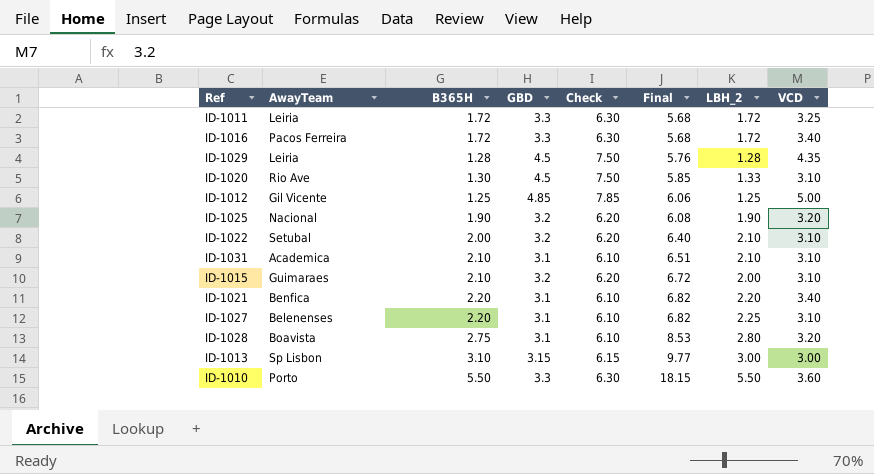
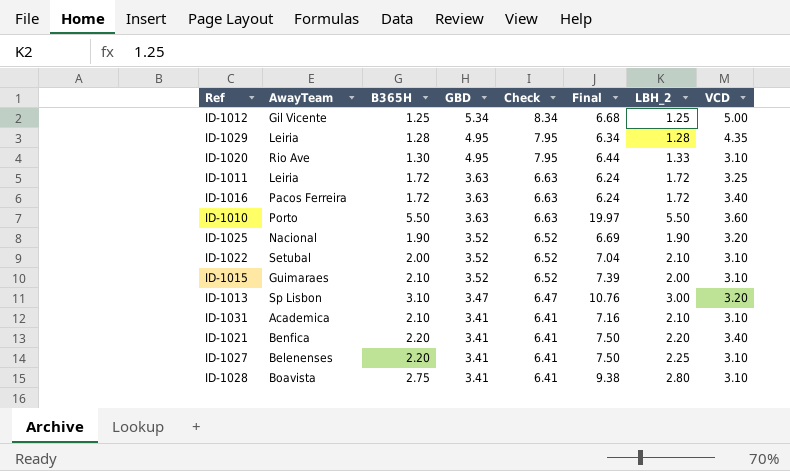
row order: Final ascending -> GBD descending
ID-1012 | GBD: 4.85 -> 5.34
ID-1012 | Check: 7.85 -> 8.34
ID-1012 | Final: 6.06 -> 6.68
ID-1029 | GBD: 4.5 -> 4.95
ID-1029 | Check: 7.50 -> 7.95
ID-1029 | Final: 5.76 -> 6.34
ID-1020 | GBD: 4.5 -> 4.95
ID-1020 | Check: 7.50 -> 7.95
ID-1020 | Final: 5.85 -> 6.44
ID-1011 | GBD: 3.3 -> 3.63
ID-1011 | Check: 6.30 -> 6.63
ID-1011 | Final: 5.68 -> 6.24
ID-1016 | GBD: 3.3 -> 3.63
ID-1016 | Check: 6.30 -> 6.63
ID-1016 | Final: 5.68 -> 6.24
ID-1010 | GBD: 3.3 -> 3.63
ID-1010 | Check: 6.30 -> 6.63
ID-1010 | Final: 18.15 -> 19.97
ID-1025 | GBD: 3.2 -> 3.52
ID-1025 | Check: 6.20 -> 6.52
ID-1025 | Final: 6.08 -> 6.69
ID-1022 | GBD: 3.2 -> 3.52
ID-1022 | Check: 6.20 -> 6.52
ID-1022 | Final: 6.40 -> 7.04
ID-1015 | GBD: 3.2 -> 3.52
ID-1015 | Check: 6.20 -> 6.52
ID-1015 | Final: 6.72 -> 7.39
ID-1013 | GBD: 3.15 -> 3.47
ID-1013 | Check: 6.15 -> 6.47
ID-1013 | Final: 9.77 -> 10.76
ID-1013 | VCD: 3.00 -> 3.20
ID-1031 | GBD: 3.1 -> 3.41
ID-1031 | Check: 6.10 -> 6.41
ID-1031 | Final: 6.51 -> 7.16
ID-1021 | GBD: 3.1 -> 3.41
ID-1021 | Check: 6.10 -> 6.41
ID-1021 | Final: 6.82 -> 7.50
ID-1027 | GBD: 3.1 -> 3.41
ID-1027 | Check: 6.10 -> 6.41
ID-1027 | Final: 6.82 -> 7.50
ID-1028 | GBD: 3.1 -> 3.41
ID-1028 | Check: 6.10 -> 6.41
ID-1028 | Final: 8.53 -> 9.38
ID-1028 | VCD: 3.20 -> 3.10

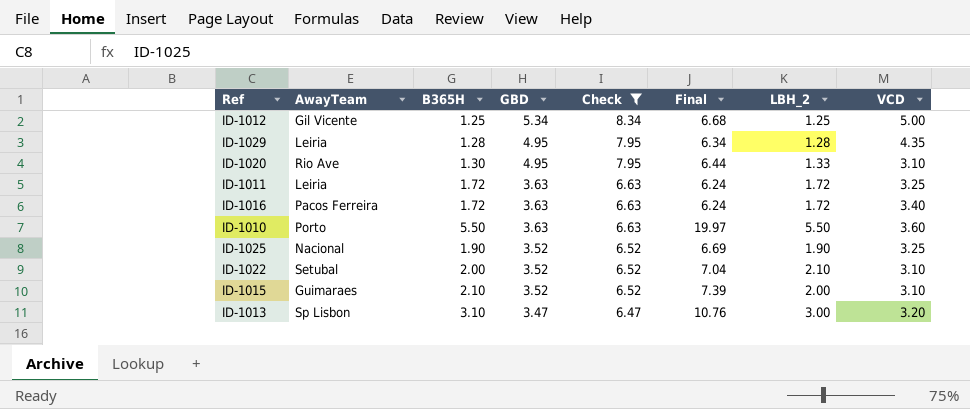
filter: none -> Check != 6.41
ID-1025 | VCD: 3.20 -> 3.25

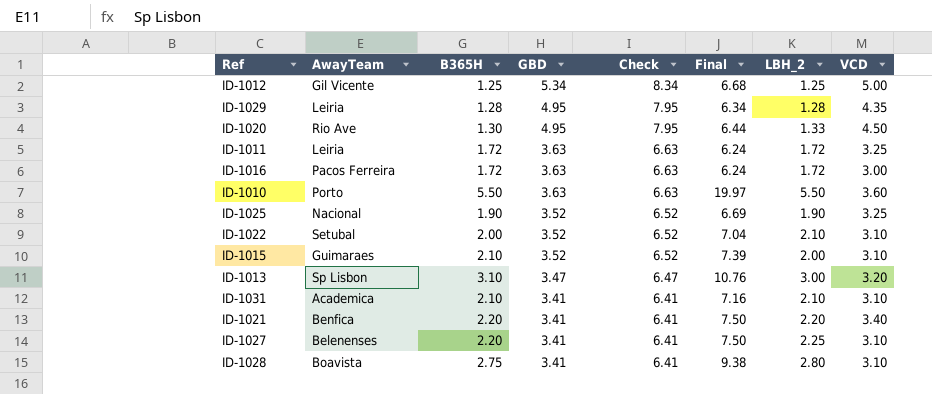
filter: Check != 6.41 -> none
ID-1020 | VCD: 3.10 -> 4.50
ID-1016 | VCD: 3.40 -> 3.00

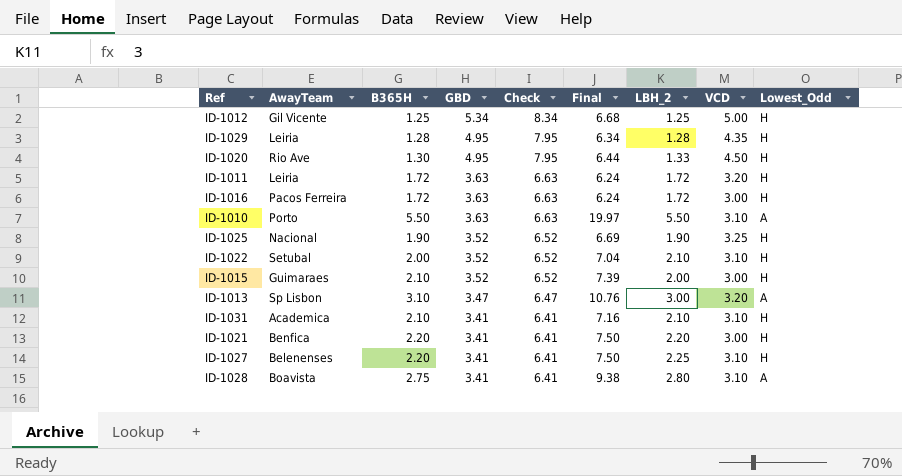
column Lowest_Odd | position: none -> 9
ID-1011 | VCD: 3.25 -> 3.20
ID-1010 | VCD: 3.60 -> 3.10
ID-1015 | VCD: 3.10 -> 3.00
ID-1021 | VCD: 3.40 -> 3.00

